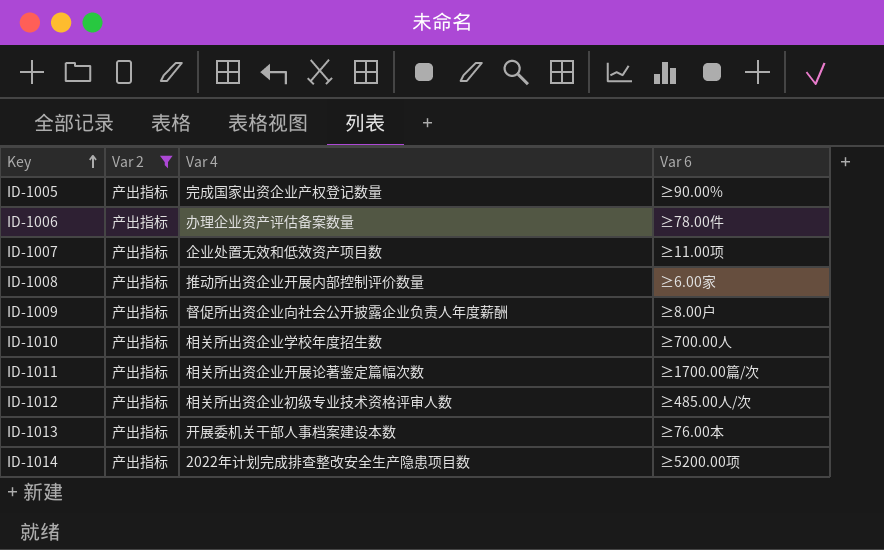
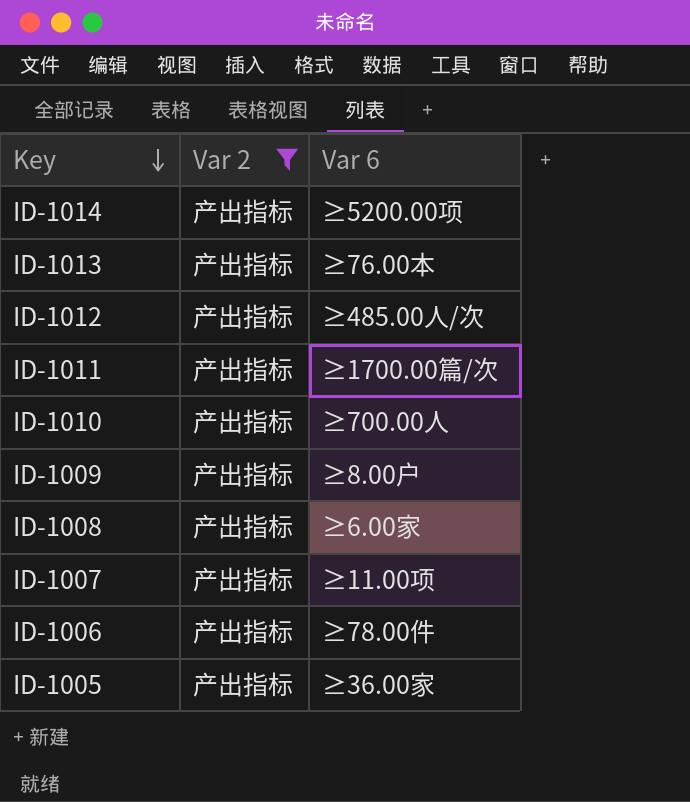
row order: Key ascending -> Key descending
column Var 4 | position: 3 -> none
ID-1005 | Var 6: ≥90.00% -> ≥36.00家

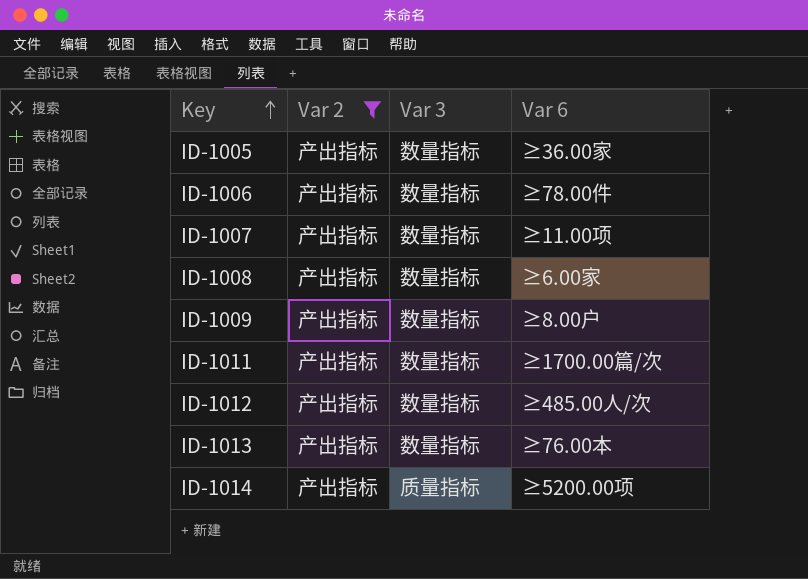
row order: Key descending -> Key ascending
column Var 3 | position: none -> 3
row ID-1010: 产出指标 | ≥700.00人 -> none

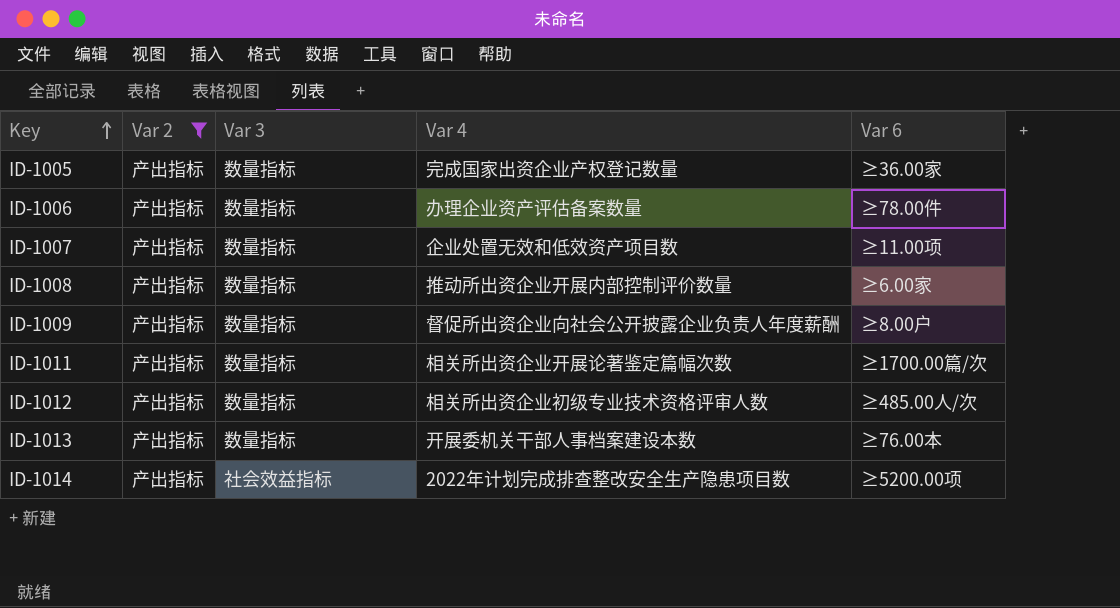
column Var 4 | position: none -> 4
ID-1014 | Var 3: 质量指标 -> 社会效益指标

